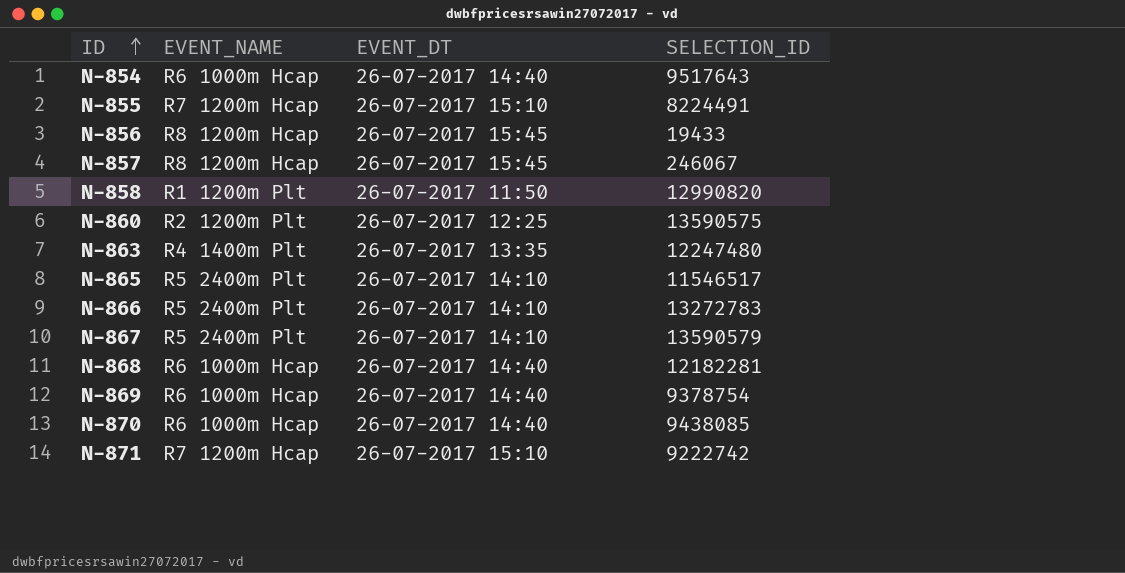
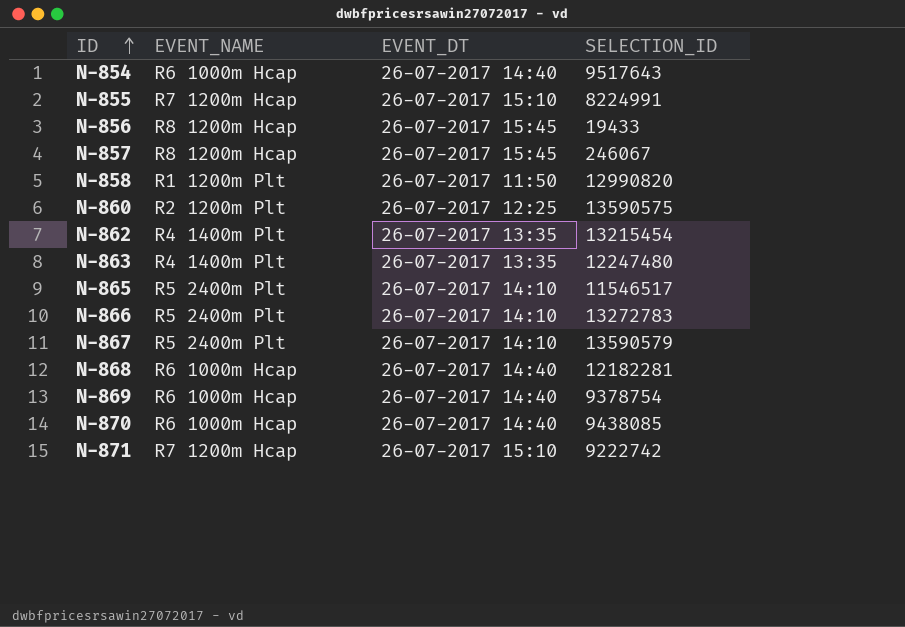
N-855 | SELECTION_ID: 8224491 -> 8224991
row N-862: none -> R4 1400m Plt | 26-07-2017 13:35 | 13215454

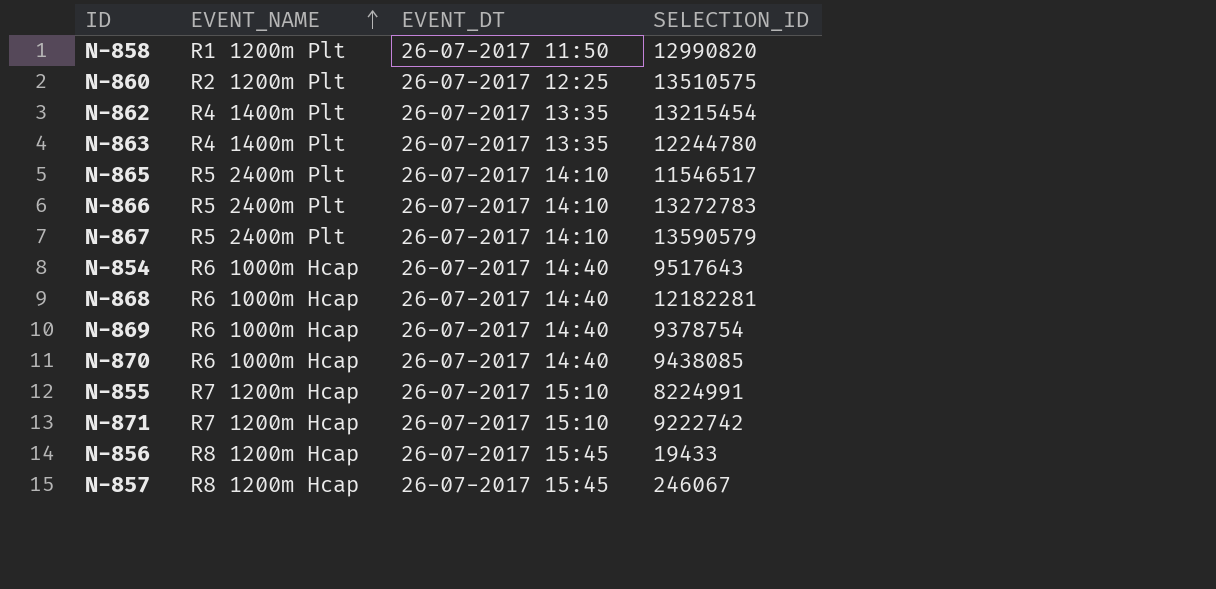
row order: ID ascending -> EVENT_NAME ascending
N-860 | SELECTION_ID: 13590575 -> 13510575
N-863 | SELECTION_ID: 12247480 -> 12244780

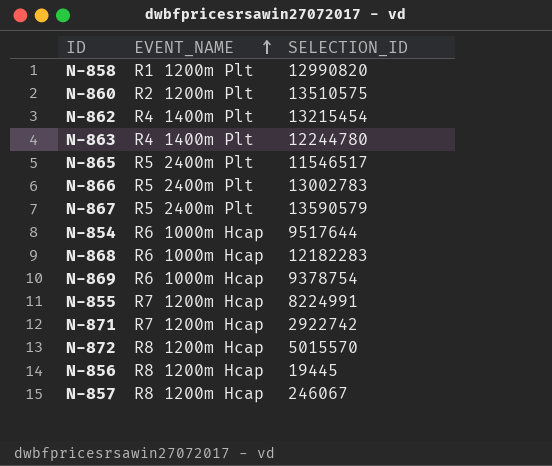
column EVENT_DT | position: 3 -> none
row N-870: R6 1000m Hcap | 26-07-2017 14:40 | 9438085 -> none
N-866 | SELECTION_ID: 13272783 -> 13002783
N-854 | SELECTION_ID: 9517643 -> 9517644
N-868 | SELECTION_ID: 12182281 -> 12182283
N-871 | SELECTION_ID: 9222742 -> 2922742
row N-872: none -> R8 1200m Hcap | 5015570
N-856 | SELECTION_ID: 19433 -> 19445

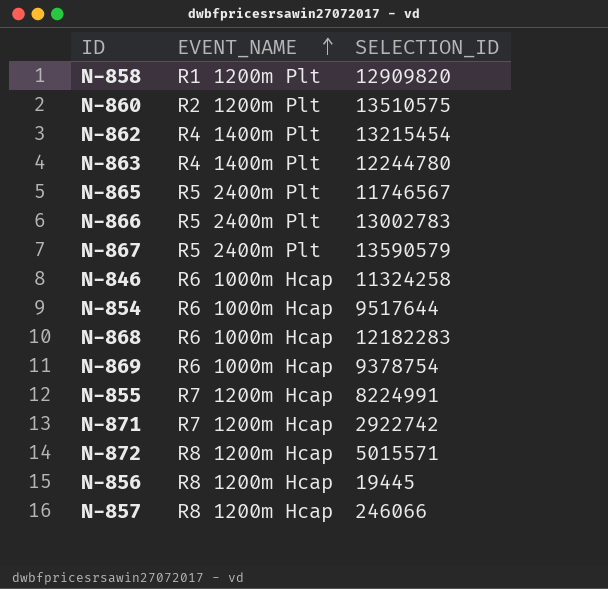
N-858 | SELECTION_ID: 12990820 -> 12909820
N-865 | SELECTION_ID: 11546517 -> 11746567
row N-846: none -> R6 1000m Hcap | 11324258
N-872 | SELECTION_ID: 5015570 -> 5015571
N-857 | SELECTION_ID: 246067 -> 246066

